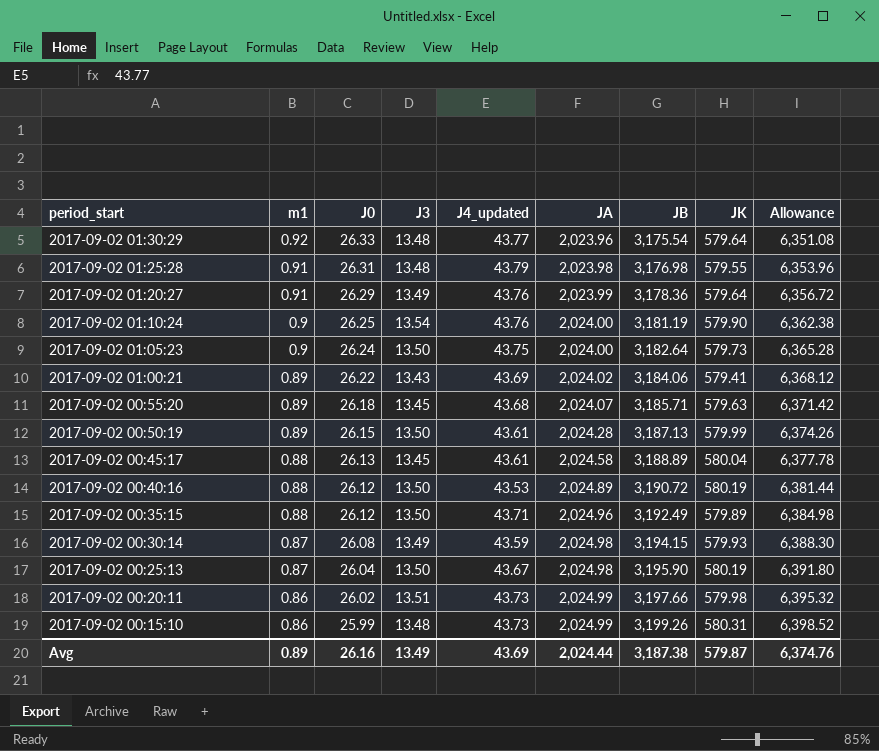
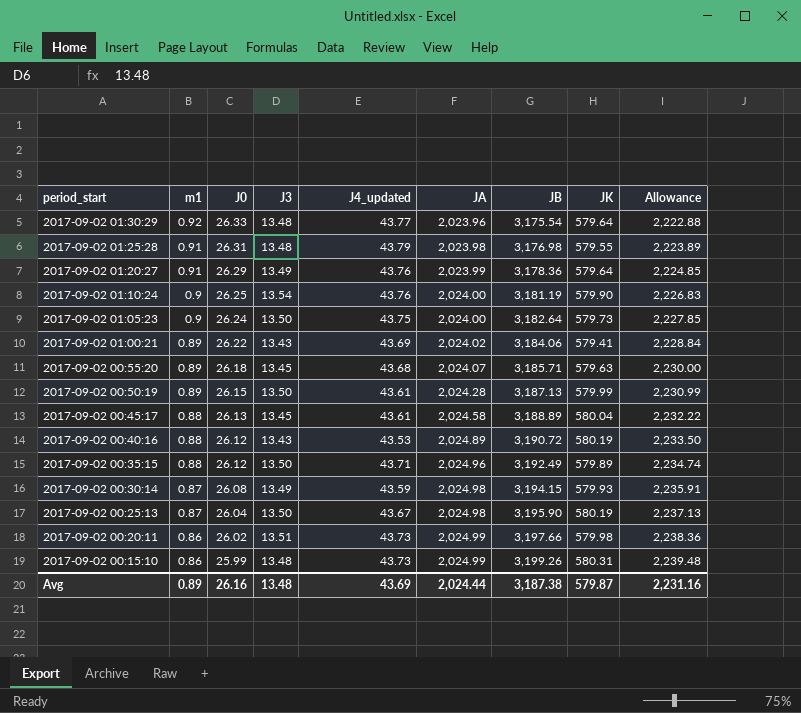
column Allowance | formula: [JB] * 2 -> [JB] * 0.7
2017-09-02 00:40:16 | J3: 13.50 -> 13.43
Avg | J3: 13.49 -> 13.48
Avg | Allowance: 6,374.76 -> 2,231.16

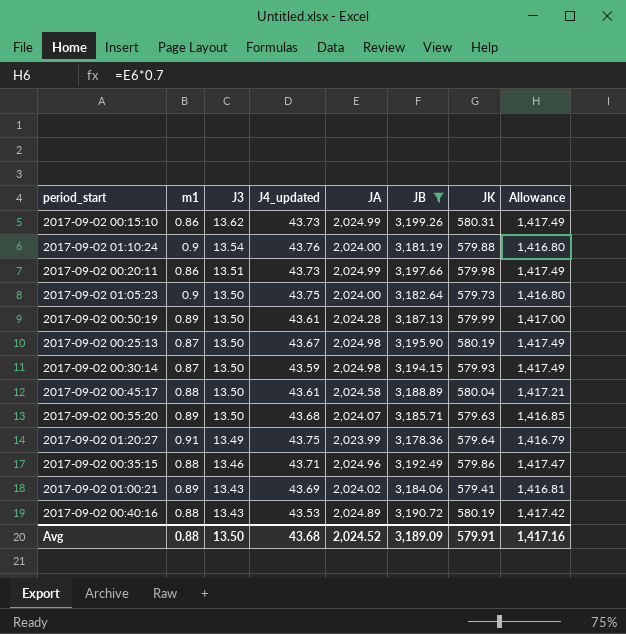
filter: none -> JB >= 3,178.36
row order: period_start descending -> J3 descending
column J0 | position: 3 -> none
column Allowance | formula: [JB] * 0.7 -> [JA] * 0.7
2017-09-02 00:15:10 | J3: 13.48 -> 13.62
2017-09-02 01:10:24 | JK: 579.90 -> 579.88
2017-09-02 00:30:14 | J3: 13.49 -> 13.50
2017-09-02 00:45:17 | J3: 13.45 -> 13.50
2017-09-02 00:55:20 | J3: 13.45 -> 13.50
2017-09-02 01:20:27 | J4_updated: 43.76 -> 43.75
2017-09-02 00:35:15 | J3: 13.50 -> 13.46
2017-09-02 00:35:15 | JK: 579.89 -> 579.86
Avg | m1: 0.89 -> 0.88
Avg | J3: 13.48 -> 13.50
Avg | J4_updated: 43.69 -> 43.68
Avg | JA: 2,024.44 -> 2,024.52
Avg | JB: 3,187.38 -> 3,189.09
Avg | JK: 579.87 -> 579.91
Avg | Allowance: 2,231.16 -> 1,417.16

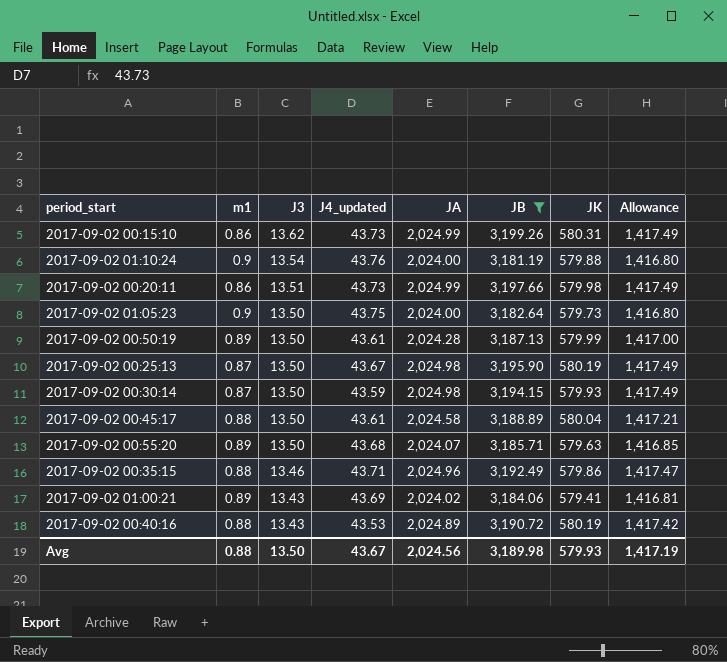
row 2017-09-02 01:20:27: 0.91 | 13.49 | 43.75 | 2,023.99 | 3,178.36 | 579.64 | 1,416.79 -> none
Avg | J4_updated: 43.68 -> 43.67
Avg | JA: 2,024.52 -> 2,024.56
Avg | JB: 3,189.09 -> 3,189.98
Avg | JK: 579.91 -> 579.93
Avg | Allowance: 1,417.16 -> 1,417.19

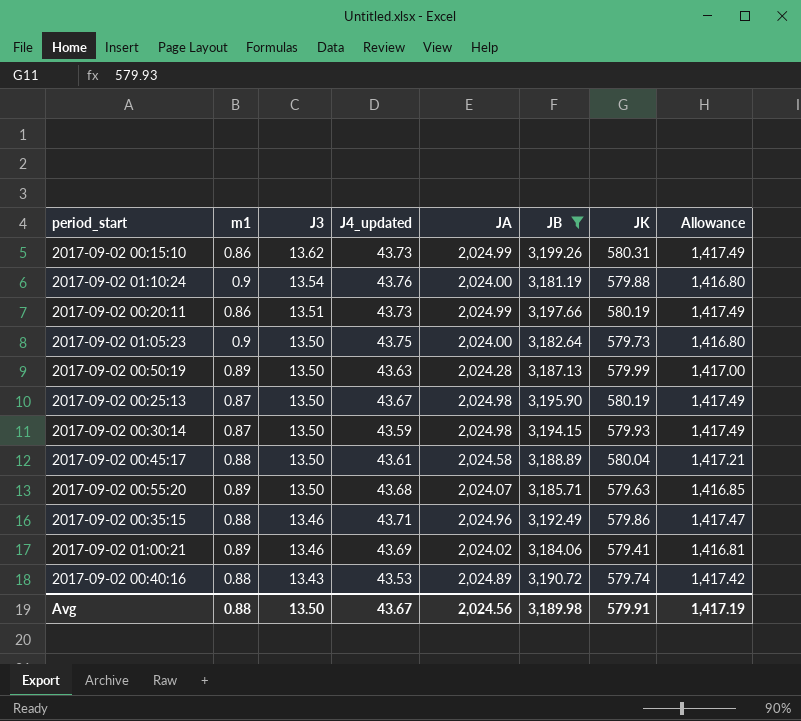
2017-09-02 00:20:11 | JK: 579.98 -> 580.19
2017-09-02 00:50:19 | J4_updated: 43.61 -> 43.63
2017-09-02 01:00:21 | J3: 13.43 -> 13.46
2017-09-02 00:40:16 | JK: 580.19 -> 579.74
Avg | JK: 579.93 -> 579.91

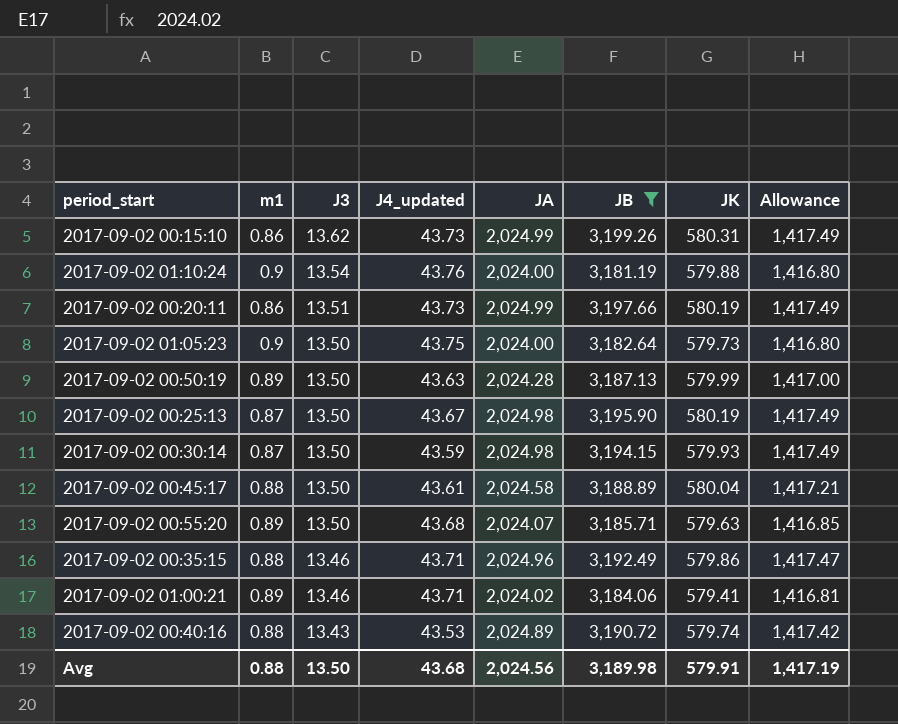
2017-09-02 01:00:21 | J4_updated: 43.69 -> 43.71
Avg | J4_updated: 43.67 -> 43.68

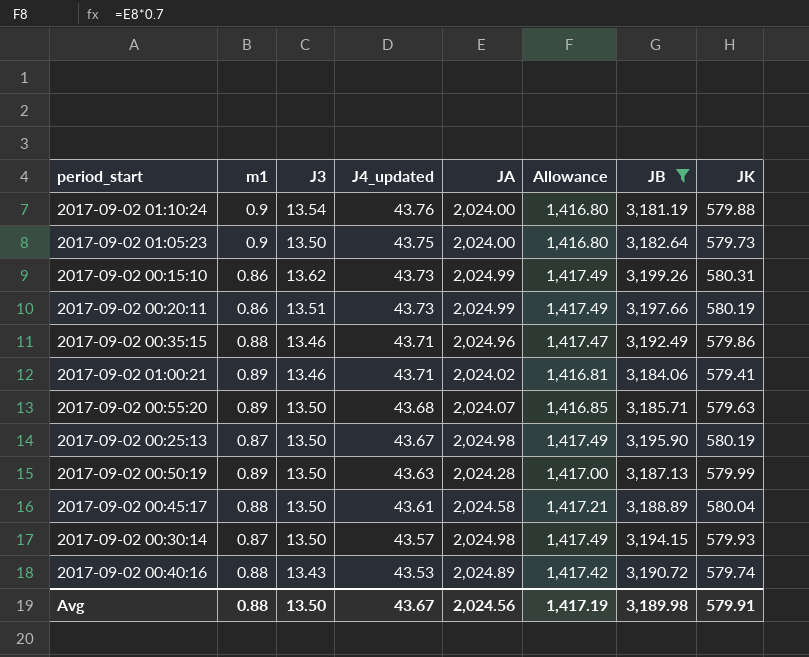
row order: J3 descending -> J4_updated descending
column Allowance | position: 8 -> 6
2017-09-02 00:30:14 | J4_updated: 43.59 -> 43.57
Avg | J4_updated: 43.68 -> 43.67

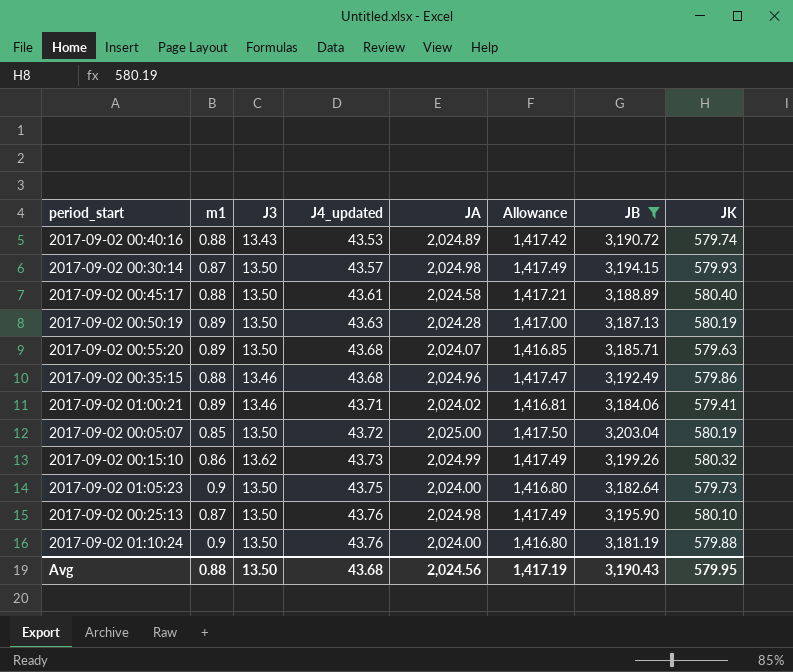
row order: J4_updated descending -> J4_updated ascending
row 2017-09-02 00:20:11: 0.86 | 13.51 | 43.73 | 2,024.99 | 1,417.49 | 3,197.66 | 580.19 -> none
2017-09-02 00:45:17 | JK: 580.04 -> 580.40
2017-09-02 00:50:19 | JK: 579.99 -> 580.19
2017-09-02 00:35:15 | J4_updated: 43.71 -> 43.68
row 2017-09-02 00:05:07: none -> 0.85 | 13.50 | 43.72 | 2,025.00 | 1,417.50 | 3,203.04 | 580.19
2017-09-02 00:15:10 | JK: 580.31 -> 580.32
2017-09-02 00:25:13 | J4_updated: 43.67 -> 43.76
2017-09-02 00:25:13 | JK: 580.19 -> 580.10
2017-09-02 01:10:24 | J3: 13.54 -> 13.50
Avg | J4_updated: 43.67 -> 43.68
Avg | JB: 3,189.98 -> 3,190.43
Avg | JK: 579.91 -> 579.95

